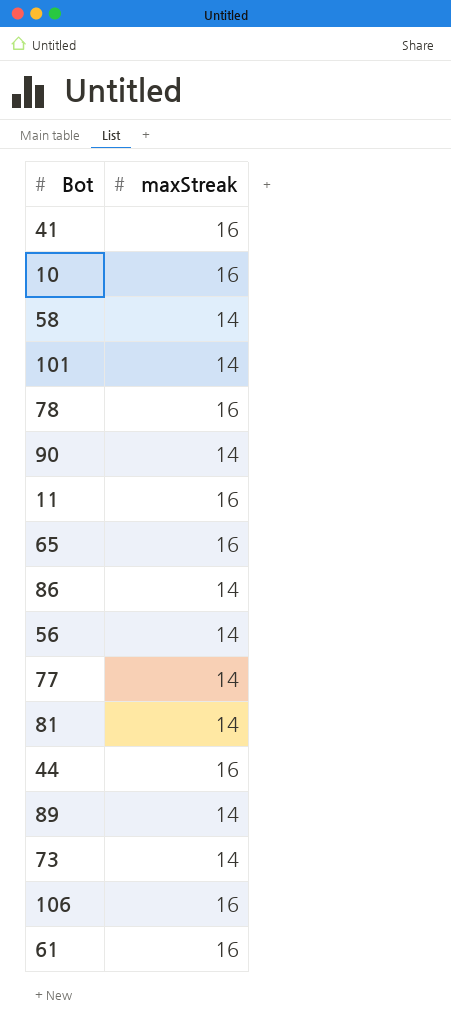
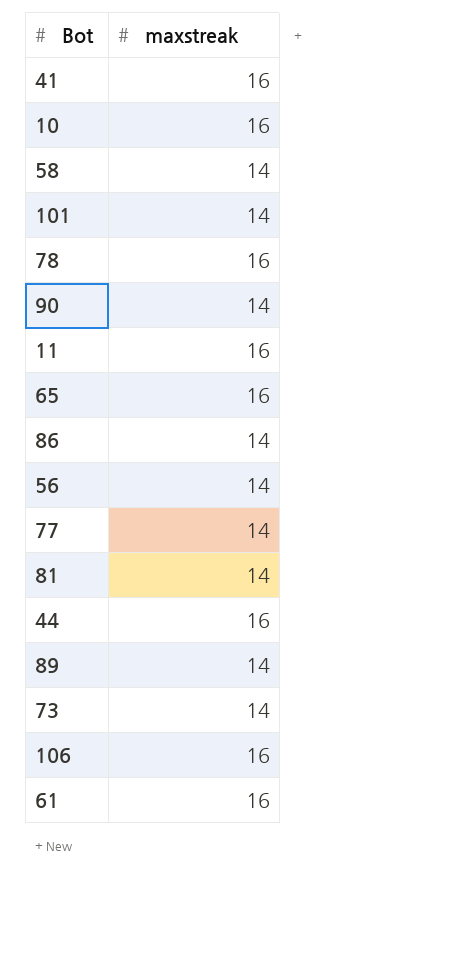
column name: maxStreak -> maxstreak

